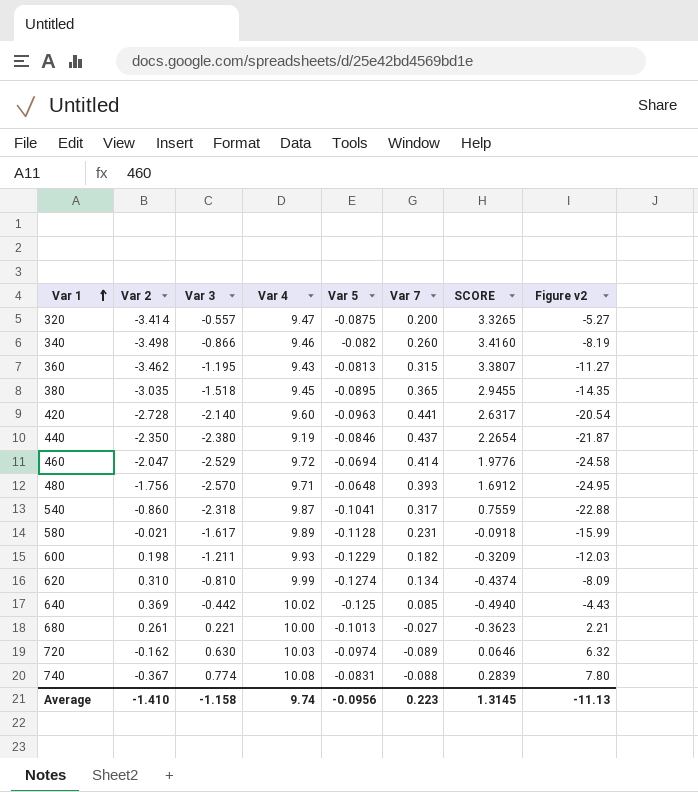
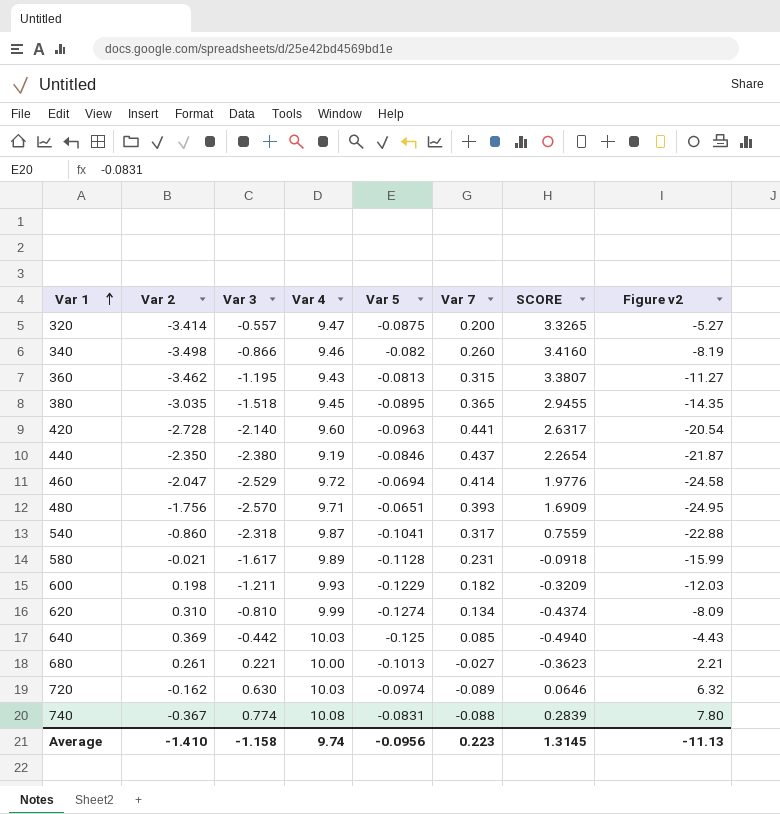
480 | Var 5: -0.0648 -> -0.0651
480 | SCORE: 1.6912 -> 1.6909
640 | Var 4: 10.02 -> 10.03

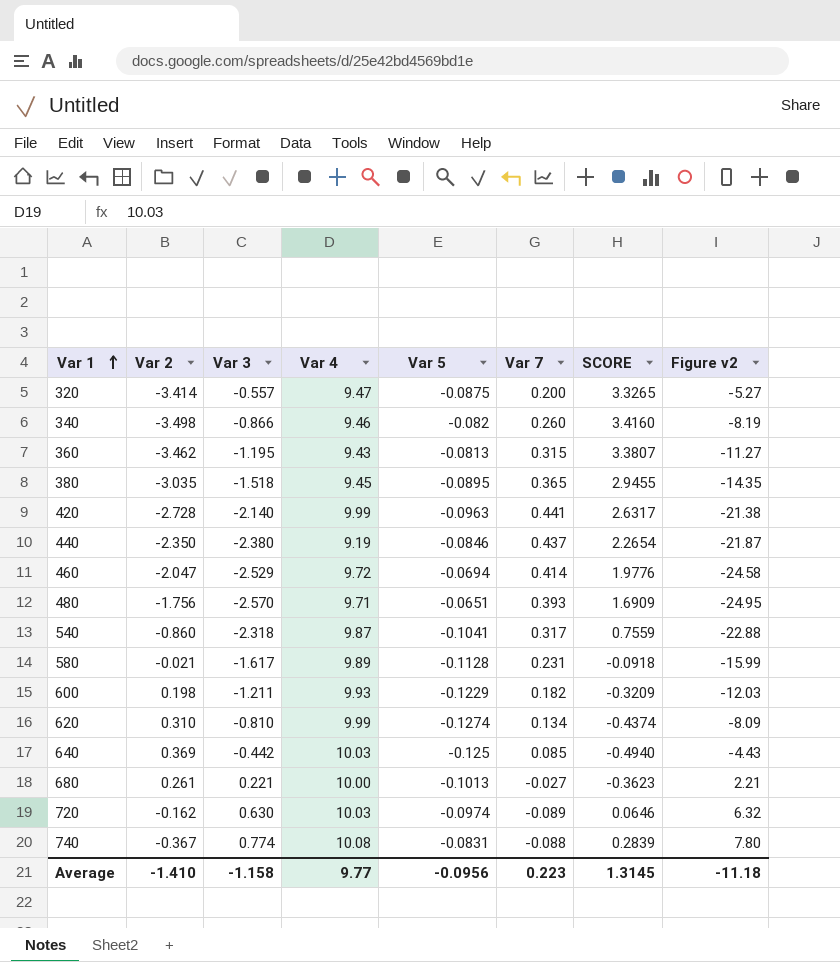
420 | Var 4: 9.60 -> 9.99
420 | Figure v2: -20.54 -> -21.38
Average | Var 4: 9.74 -> 9.77
Average | Figure v2: -11.13 -> -11.18

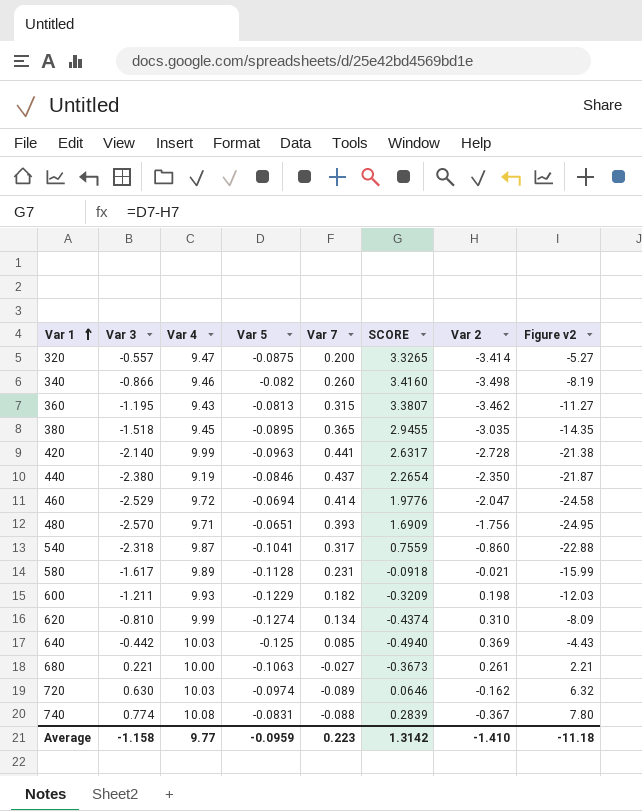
column Var 2 | position: 2 -> 7
680 | Var 5: -0.1013 -> -0.1063
680 | SCORE: -0.3623 -> -0.3673
Average | Var 5: -0.0956 -> -0.0959
Average | SCORE: 1.3145 -> 1.3142

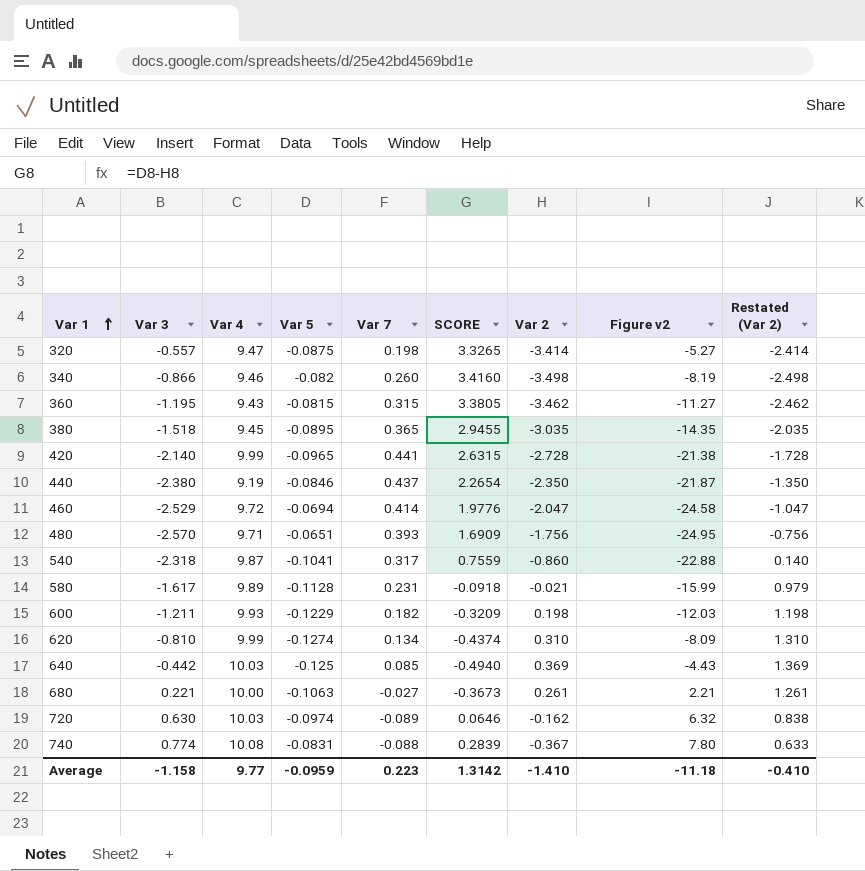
column Restated (Var 2) | formula: none -> [Var 2] + 1
320 | Var 7: 0.200 -> 0.198
360 | Var 5: -0.0813 -> -0.0815
360 | SCORE: 3.3807 -> 3.3805
420 | Var 5: -0.0963 -> -0.0965
420 | SCORE: 2.6317 -> 2.6315

